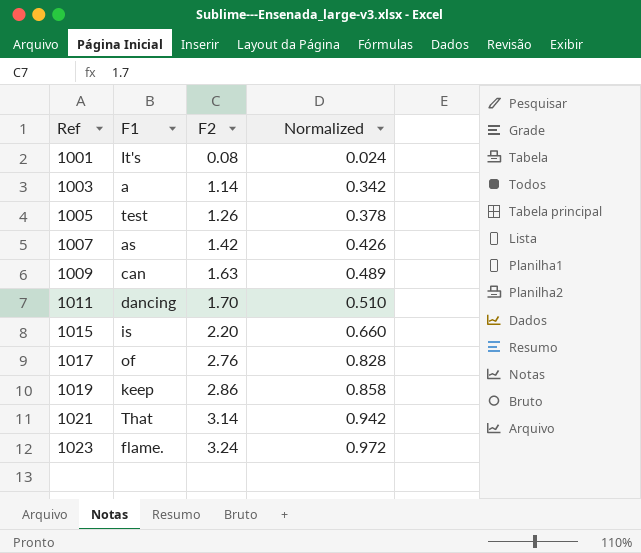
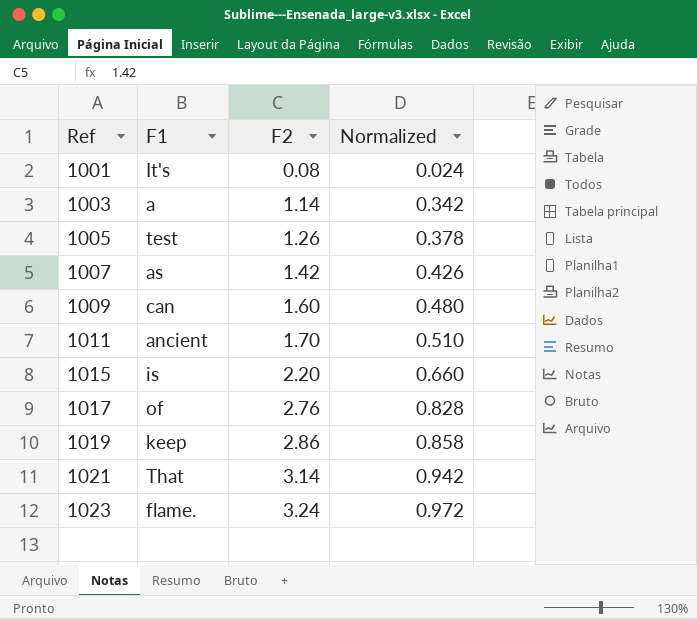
1009 | F2: 1.63 -> 1.60
1009 | Normalized: 0.489 -> 0.480
1011 | F1: dancing -> ancient

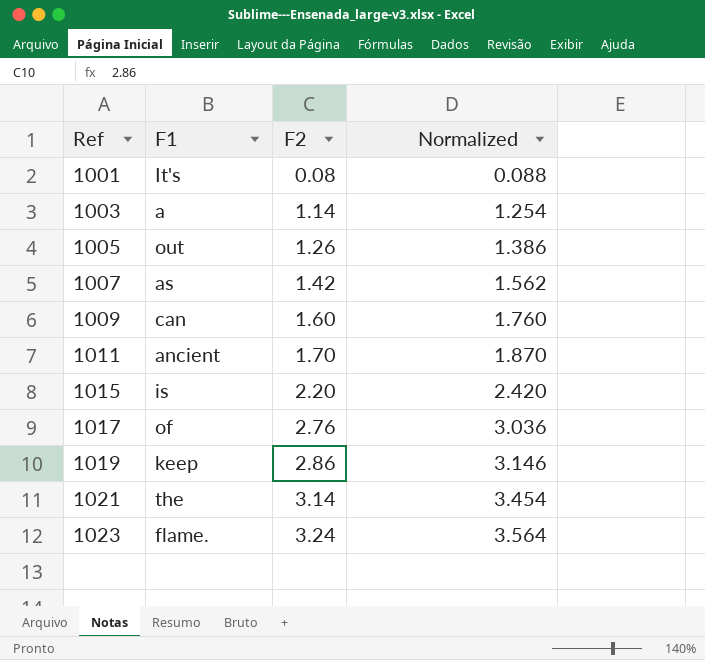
column Normalized | formula: [F2] * 0.3 -> [F2] * 1.1
1005 | F1: test -> out
1021 | F1: That -> the

